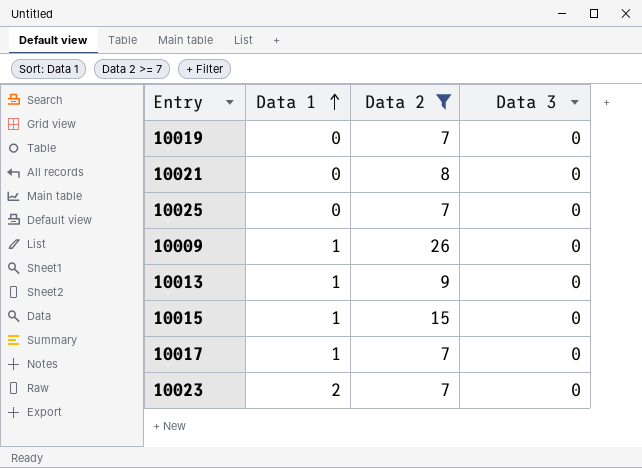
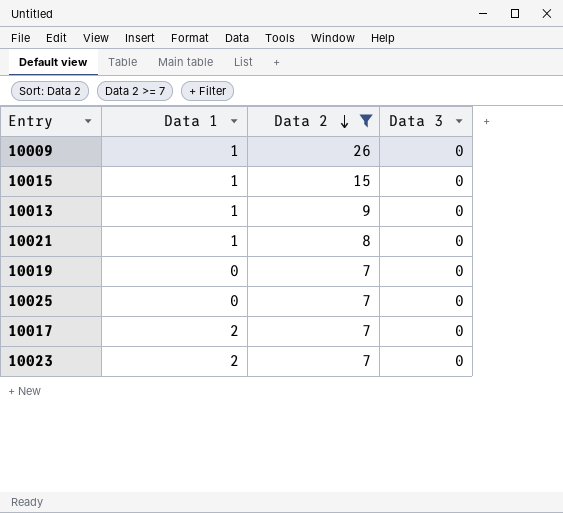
row order: Data 1 ascending -> Data 2 descending
10021 | Data 1: 0 -> 1
10017 | Data 1: 1 -> 2

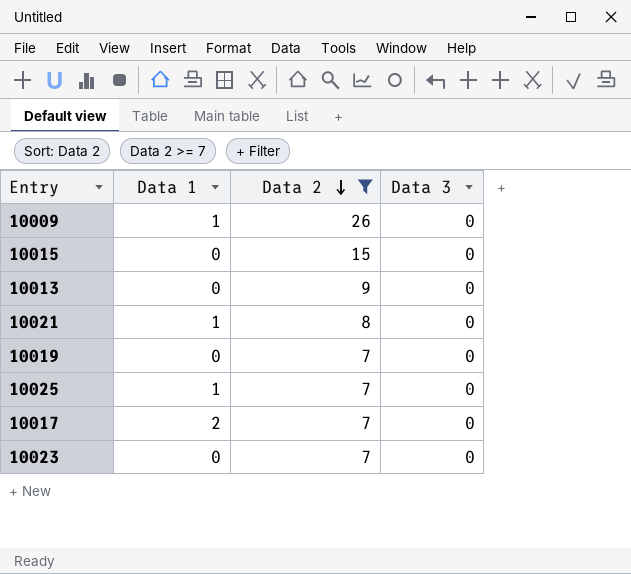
10015 | Data 1: 1 -> 0
10013 | Data 1: 1 -> 0
10025 | Data 1: 0 -> 1
10023 | Data 1: 2 -> 0

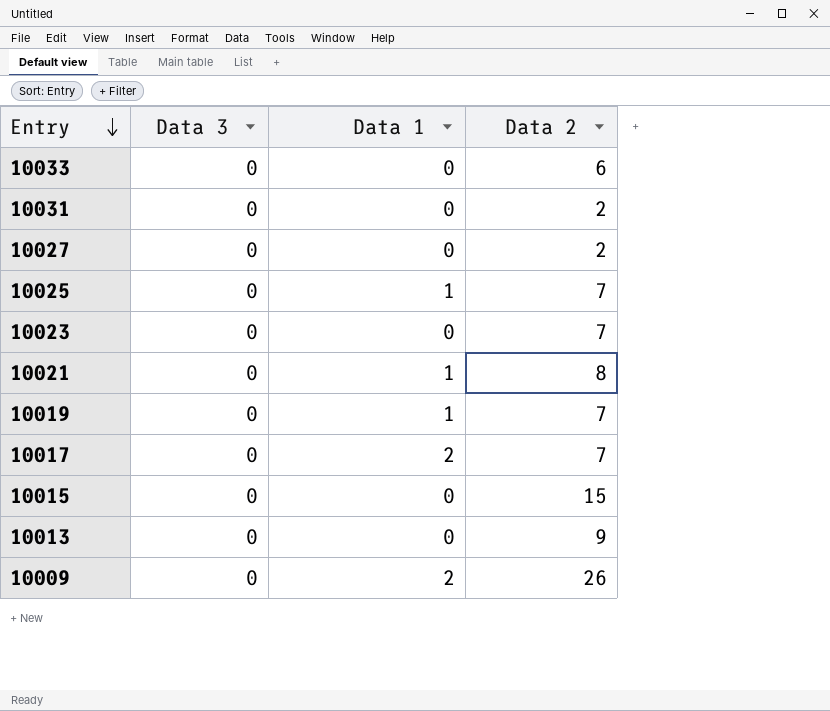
filter: Data 2 >= 7 -> none
row order: Data 2 descending -> Entry descending
column Data 3 | position: 4 -> 2
10019 | Data 1: 0 -> 1
10009 | Data 1: 1 -> 2

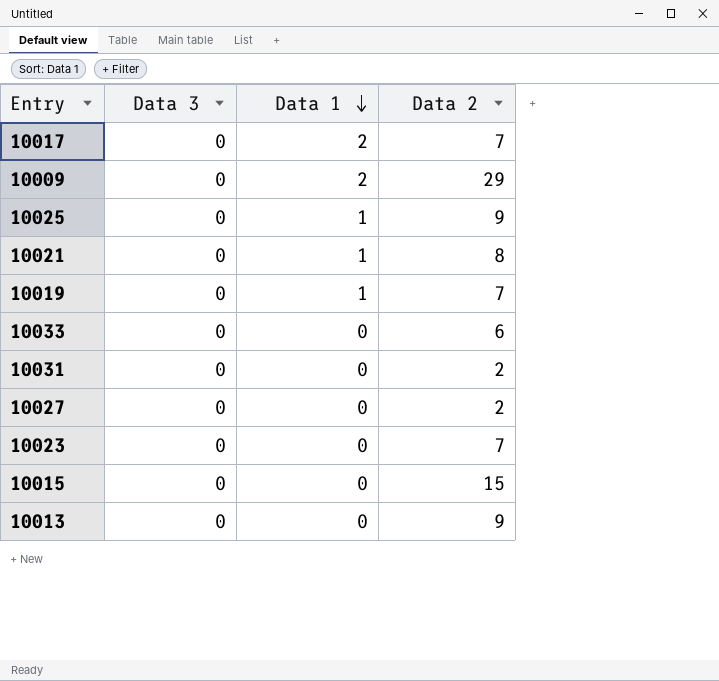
row order: Entry descending -> Data 1 descending
10009 | Data 2: 26 -> 29
10025 | Data 2: 7 -> 9

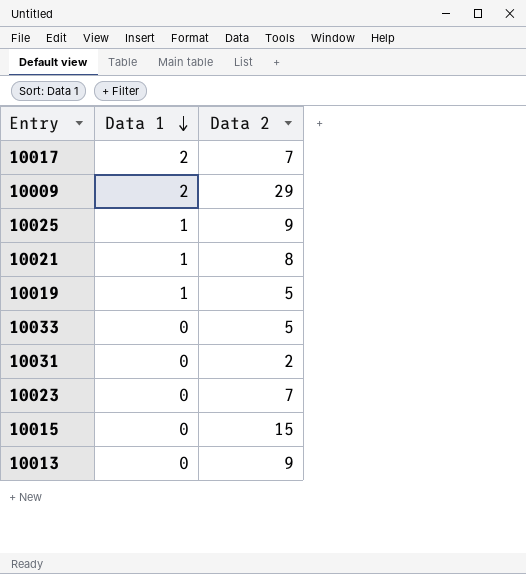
column Data 3 | position: 2 -> none
row 10027: 0 | 0 | 2 -> none
10019 | Data 2: 7 -> 5
10033 | Data 2: 6 -> 5

